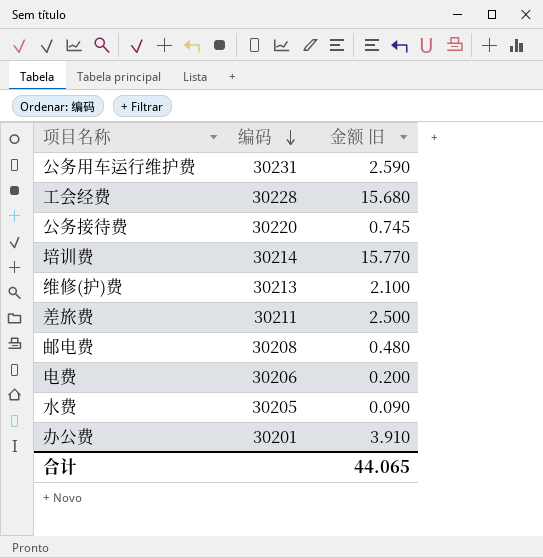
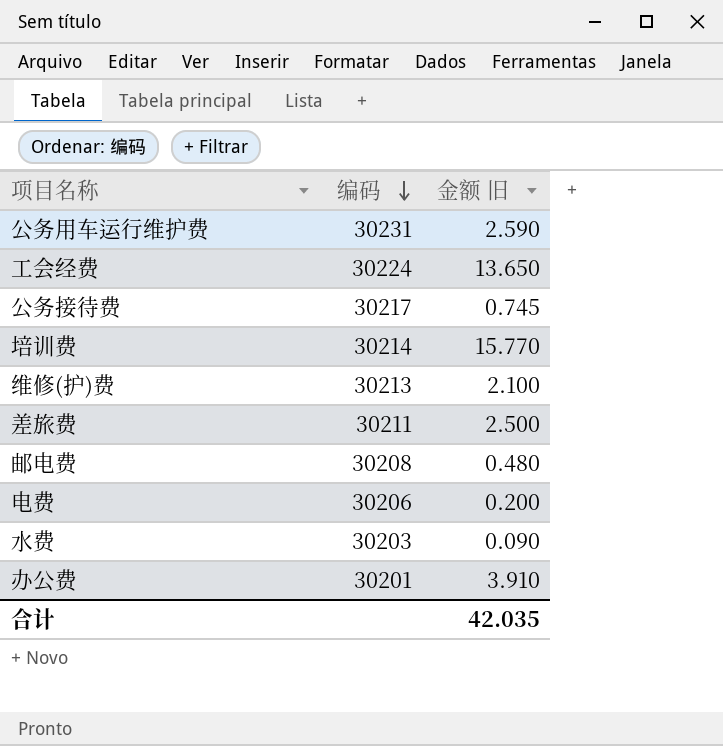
工会经费 | 编码: 30228 -> 30224
工会经费 | 金额 旧: 15.680 -> 13.650
公务接待费 | 编码: 30220 -> 30217
水费 | 编码: 30205 -> 30203
合计 | 金额 旧: 44.065 -> 42.035

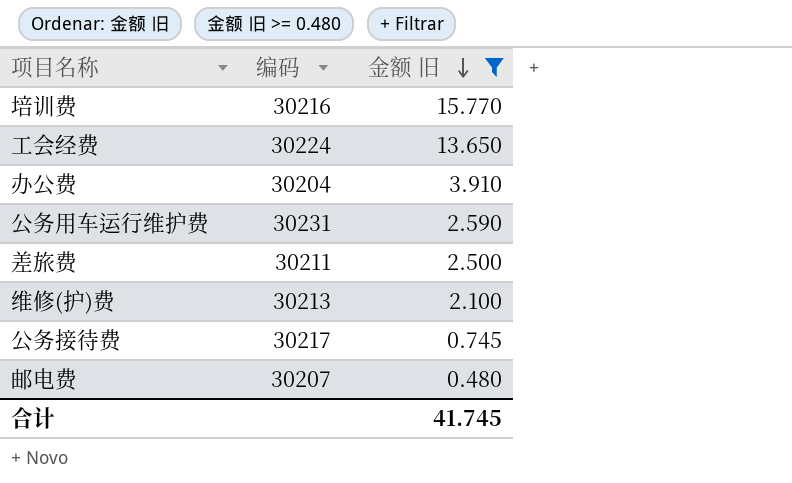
filter: none -> 金额 旧 >= 0.480
row order: 编码 descending -> 金额 旧 descending
培训费 | 编码: 30214 -> 30216
办公费 | 编码: 30201 -> 30204
邮电费 | 编码: 30208 -> 30207
合计 | 金额 旧: 42.035 -> 41.745

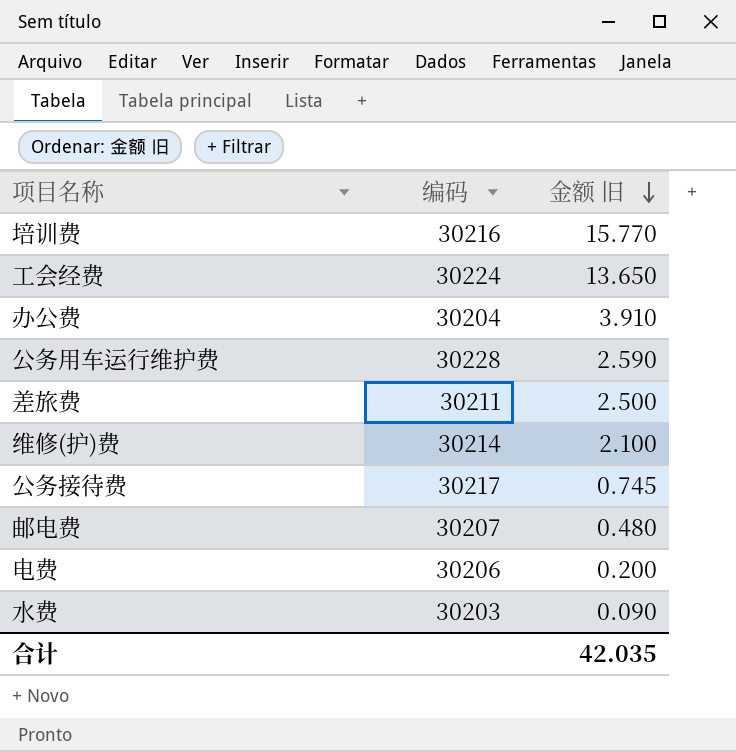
filter: 金额 旧 >= 0.480 -> none
公务用车运行维护费 | 编码: 30231 -> 30228
维修(护)费 | 编码: 30213 -> 30214
合计 | 金额 旧: 41.745 -> 42.035

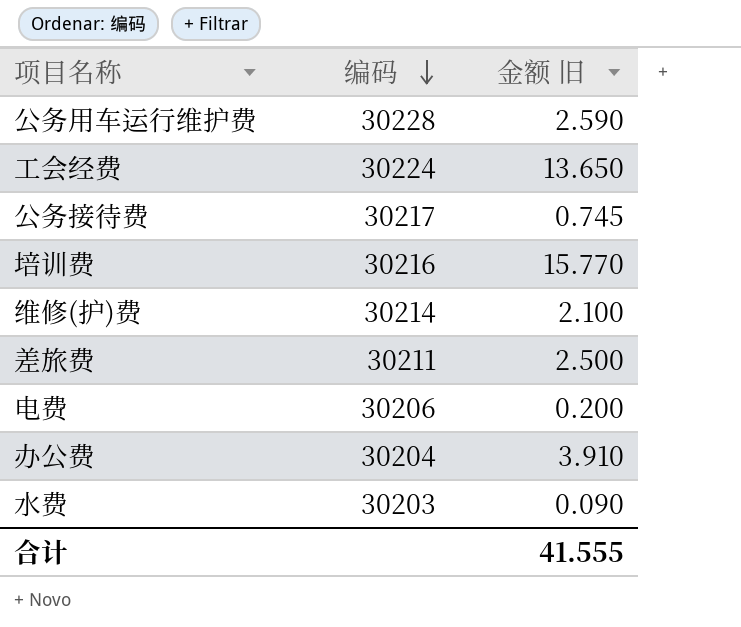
row order: 金额 旧 descending -> 编码 descending
row 邮电费: 30207 | 0.480 -> none
合计 | 金额 旧: 42.035 -> 41.555

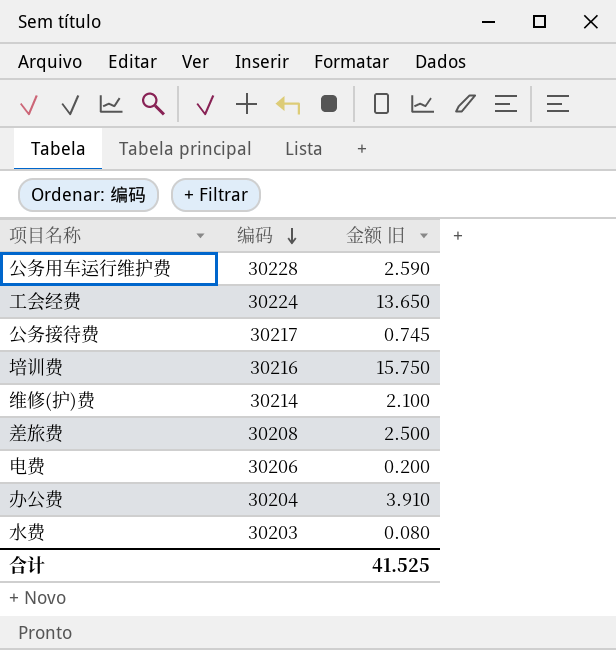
培训费 | 金额 旧: 15.770 -> 15.750
差旅费 | 编码: 30211 -> 30208
水费 | 金额 旧: 0.090 -> 0.080
合计 | 金额 旧: 41.555 -> 41.525

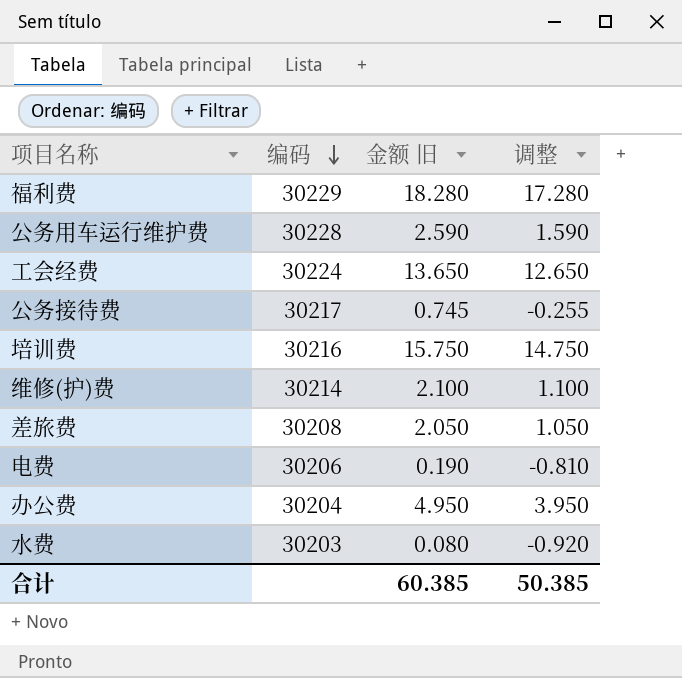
column 调整 | formula: none -> [金额 旧] - 1
row 福利费: none -> 30229 | 18.280 | 17.280
差旅费 | 金额 旧: 2.500 -> 2.050
电费 | 金额 旧: 0.200 -> 0.190
办公费 | 金额 旧: 3.910 -> 4.950
合计 | 金额 旧: 41.525 -> 60.385

